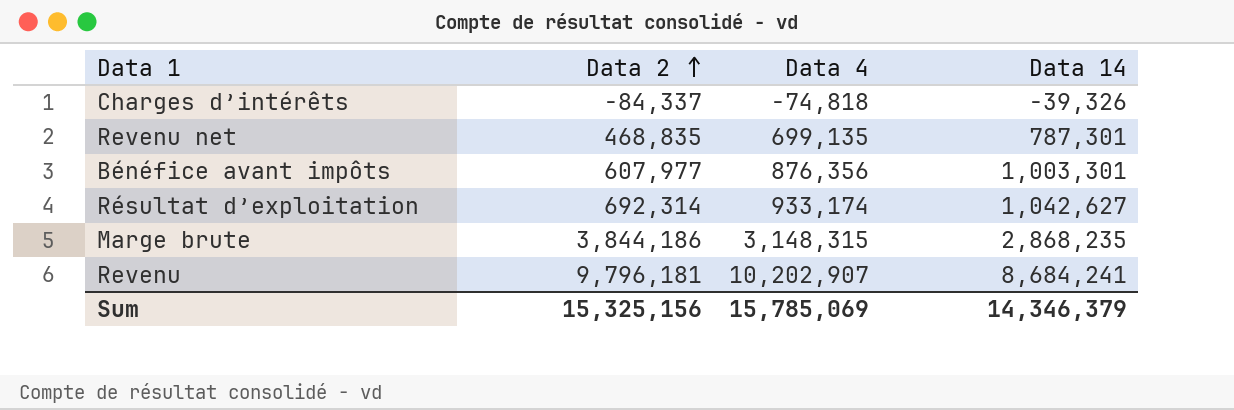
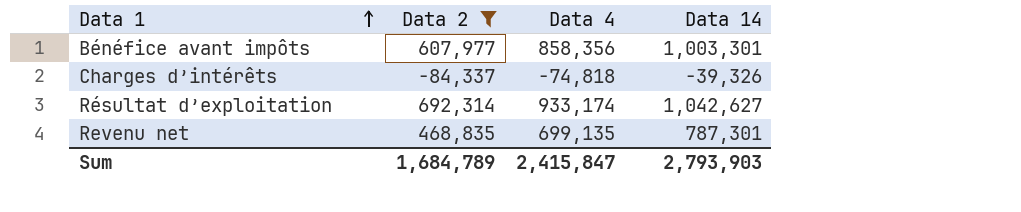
filter: none -> Data 2 <= 692,314
row order: Data 2 ascending -> Data 1 ascending
Bénéfice avant impôts | Data 4: 876,356 -> 858,356
Sum | Data 2: 15,325,156 -> 1,684,789
Sum | Data 4: 15,785,069 -> 2,415,847
Sum | Data 14: 14,346,379 -> 2,793,903

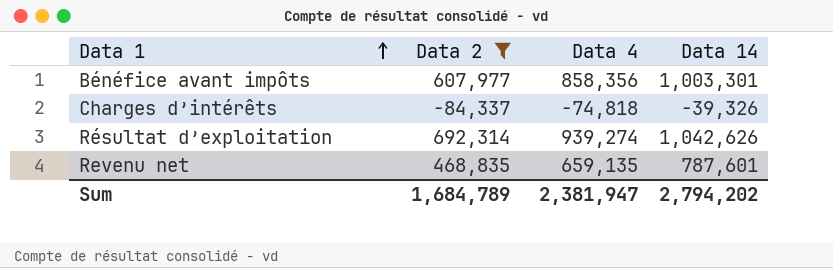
Résultat d’exploitation | Data 4: 933,174 -> 939,274
Résultat d’exploitation | Data 14: 1,042,627 -> 1,042,626
Revenu net | Data 4: 699,135 -> 659,135
Revenu net | Data 14: 787,301 -> 787,601
Sum | Data 4: 2,415,847 -> 2,381,947
Sum | Data 14: 2,793,903 -> 2,794,202

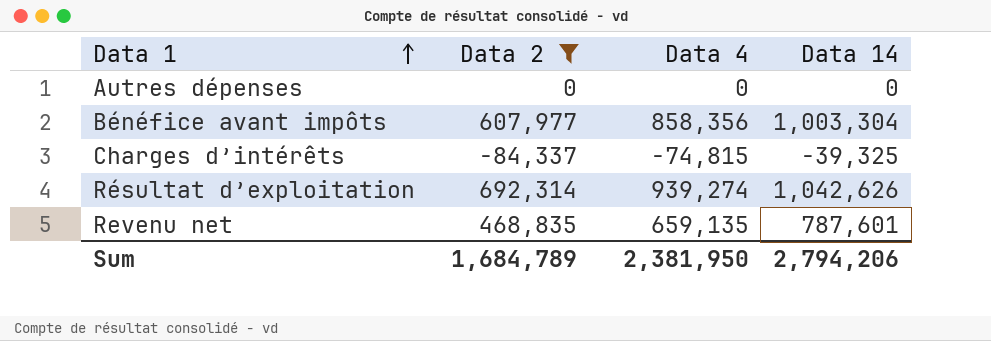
row Autres dépenses: none -> 0 | 0 | 0
Bénéfice avant impôts | Data 14: 1,003,301 -> 1,003,304
Charges d’intérêts | Data 4: -74,818 -> -74,815
Charges d’intérêts | Data 14: -39,326 -> -39,325
Sum | Data 4: 2,381,947 -> 2,381,950
Sum | Data 14: 2,794,202 -> 2,794,206

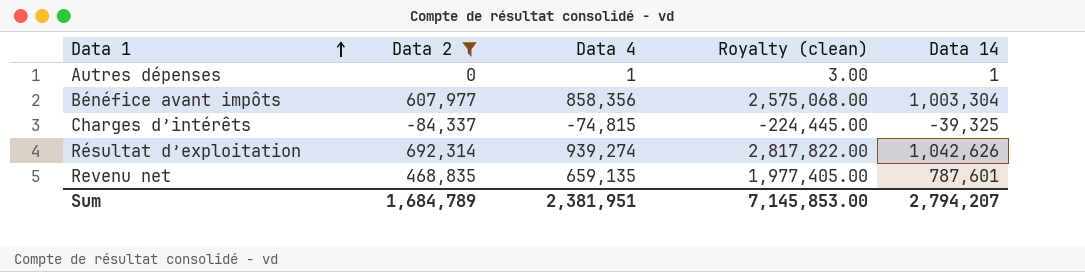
column Royalty (clean) | formula: none -> [Data 4] * 3
Autres dépenses | Data 4: 0 -> 1
Autres dépenses | Data 14: 0 -> 1
Sum | Data 4: 2,381,950 -> 2,381,951
Sum | Data 14: 2,794,206 -> 2,794,207

